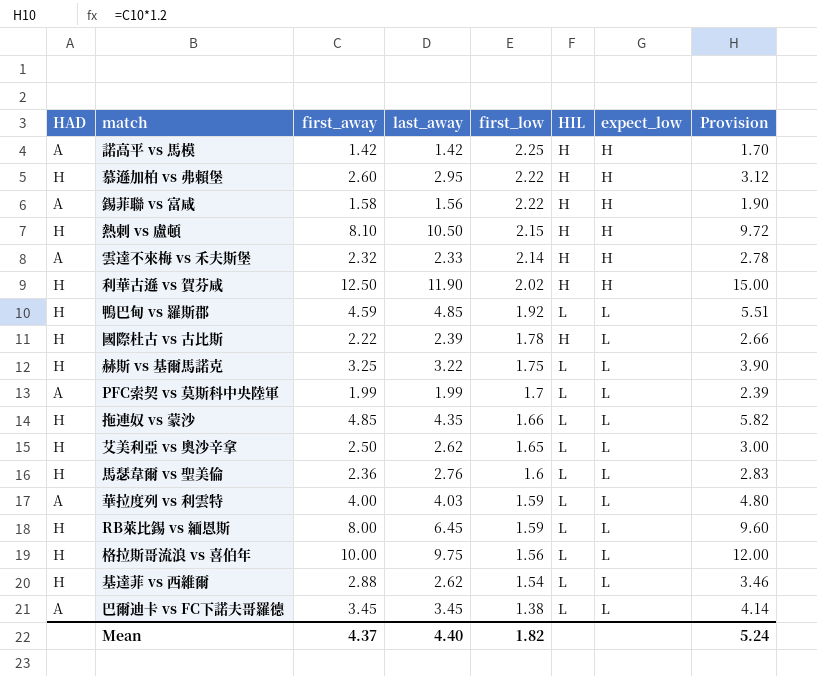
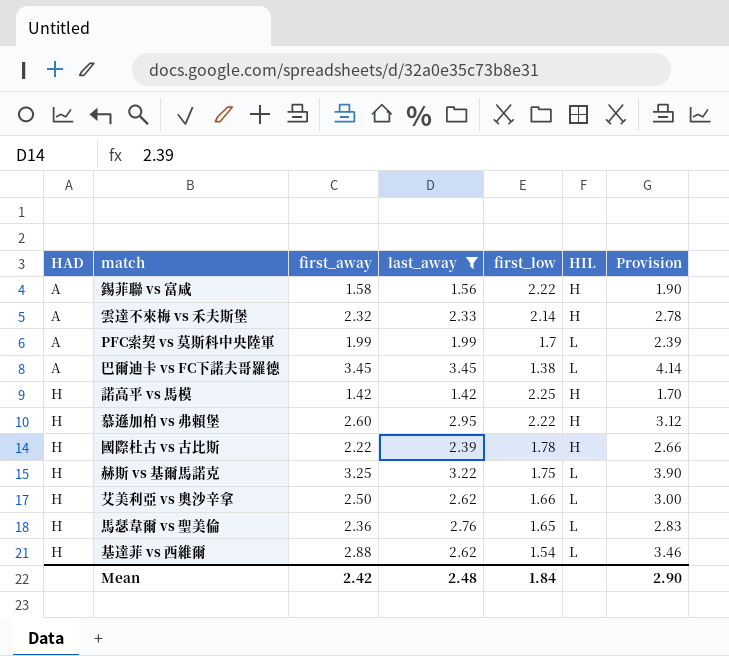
filter: none -> last_away <= 3.45
row order: first_low descending -> HAD ascending
column expect_low | position: 7 -> none
諾高平 vs 馬模 | HAD: A -> H
艾美利亞 vs 奧沙辛拿 | first_low: 1.65 -> 1.66
馬瑟韋爾 vs 聖美倫 | first_low: 1.6 -> 1.65
Mean | first_away: 4.37 -> 2.42
Mean | last_away: 4.40 -> 2.48
Mean | first_low: 1.82 -> 1.84
Mean | Provision: 5.24 -> 2.90

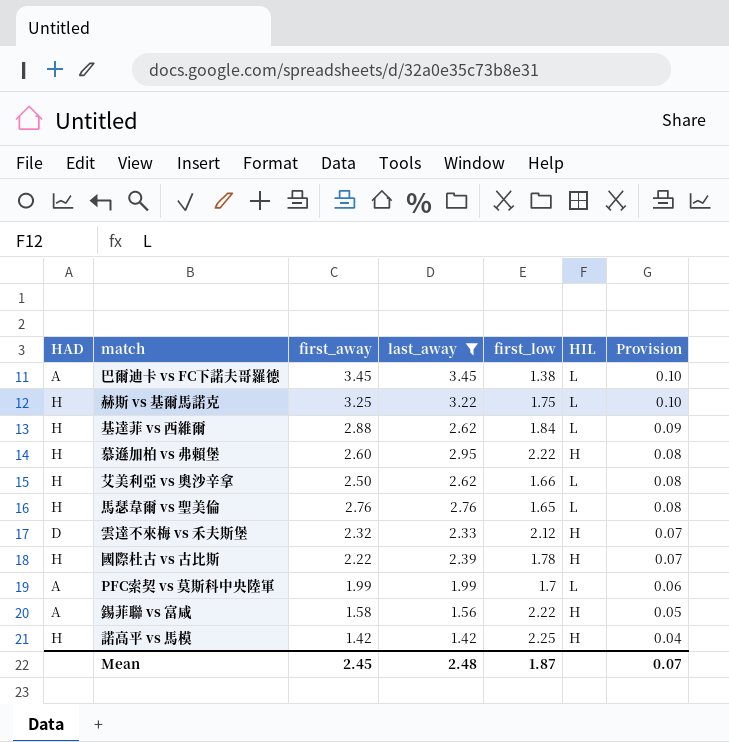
row order: HAD ascending -> Provision descending
column Provision | formula: [first_away] * 1.2 -> [first_away] * 0.03
基達菲 vs 西維爾 | first_low: 1.54 -> 1.84
馬瑟韋爾 vs 聖美倫 | first_away: 2.36 -> 2.76
雲達不來梅 vs 禾夫斯堡 | HAD: A -> D
雲達不來梅 vs 禾夫斯堡 | first_low: 2.14 -> 2.12
Mean | first_away: 2.42 -> 2.45
Mean | first_low: 1.84 -> 1.87
Mean | Provision: 2.90 -> 0.07

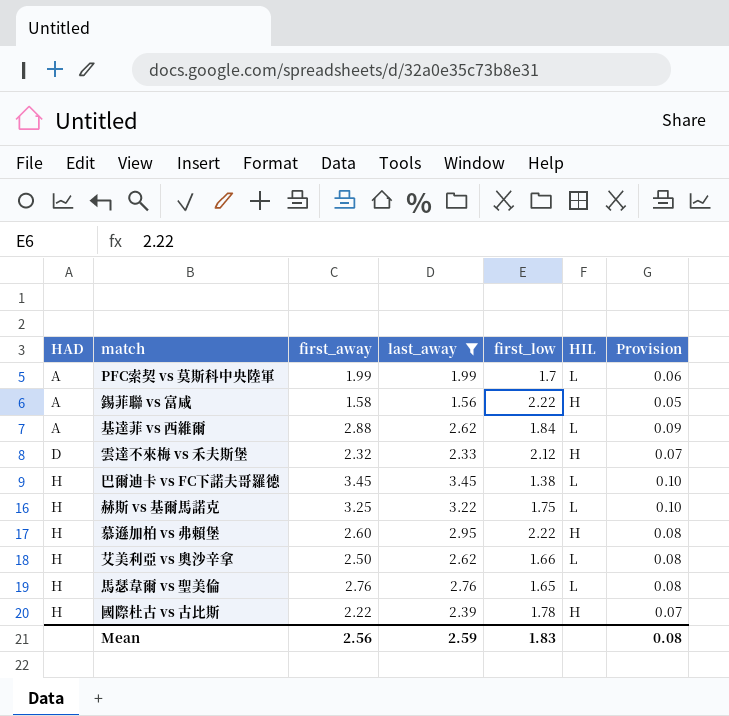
row order: Provision descending -> HAD ascending
row 諾高平 vs 馬模: H | 1.42 | 1.42 | 2.25 | H | 0.04 -> none
基達菲 vs 西維爾 | HAD: H -> A
巴爾迪卡 vs FC下諾夫哥羅德 | HAD: A -> H
Mean | first_away: 2.45 -> 2.56
Mean | last_away: 2.48 -> 2.59
Mean | first_low: 1.87 -> 1.83
Mean | Provision: 0.07 -> 0.08

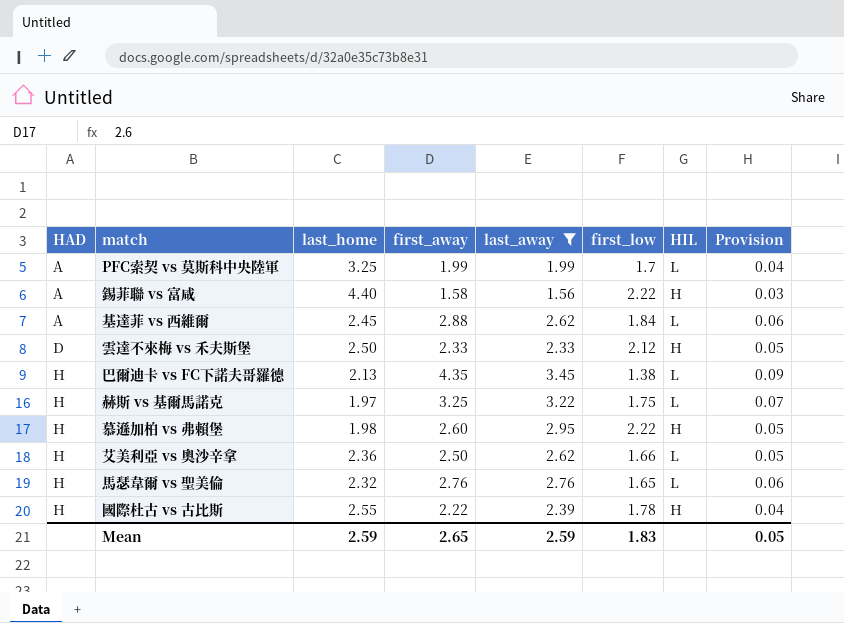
column last_home | position: none -> 3
column Provision | formula: [first_away] * 0.03 -> [first_away] * 0.02
雲達不來梅 vs 禾夫斯堡 | first_away: 2.32 -> 2.33
巴爾迪卡 vs FC下諾夫哥羅德 | first_away: 3.45 -> 4.35
Mean | first_away: 2.56 -> 2.65
Mean | Provision: 0.08 -> 0.05

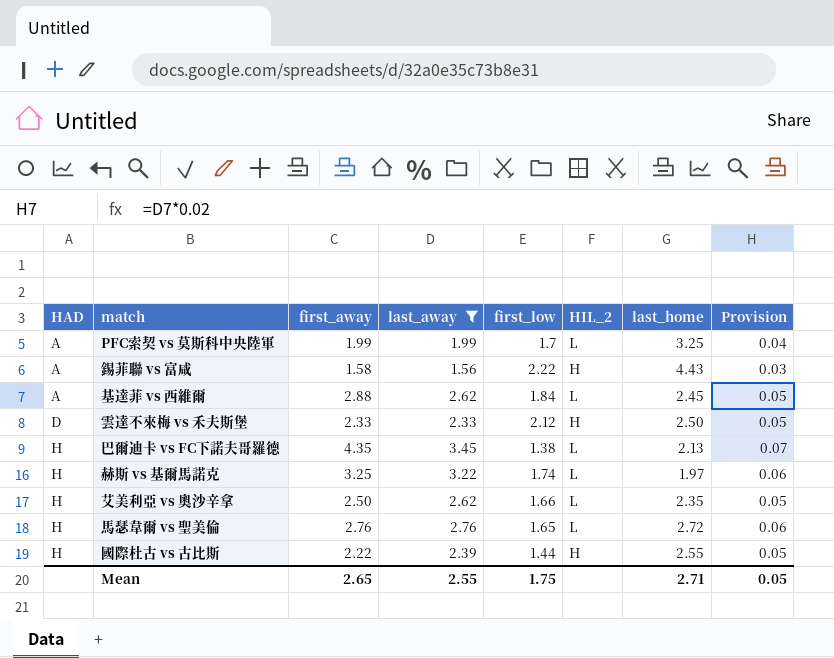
column name: HIL -> HIL_2
column last_home | position: 3 -> 7
column Provision | formula: [first_away] * 0.02 -> [last_away] * 0.02
row 慕遜加柏 vs 弗賴堡: H | 1.98 | 2.60 | 2.95 | 2.22 | H | 0.05 -> none
錫菲聯 vs 富咸 | last_home: 4.40 -> 4.43
赫斯 vs 基爾馬諾克 | first_low: 1.75 -> 1.74
艾美利亞 vs 奧沙辛拿 | last_home: 2.36 -> 2.35
馬瑟韋爾 vs 聖美倫 | last_home: 2.32 -> 2.72
國際杜古 vs 古比斯 | first_low: 1.78 -> 1.44
Mean | last_away: 2.59 -> 2.55
Mean | first_low: 1.83 -> 1.75
Mean | last_home: 2.59 -> 2.71

